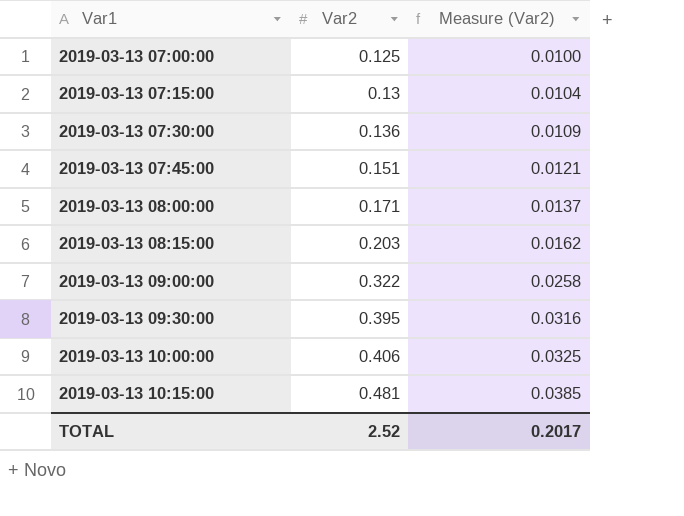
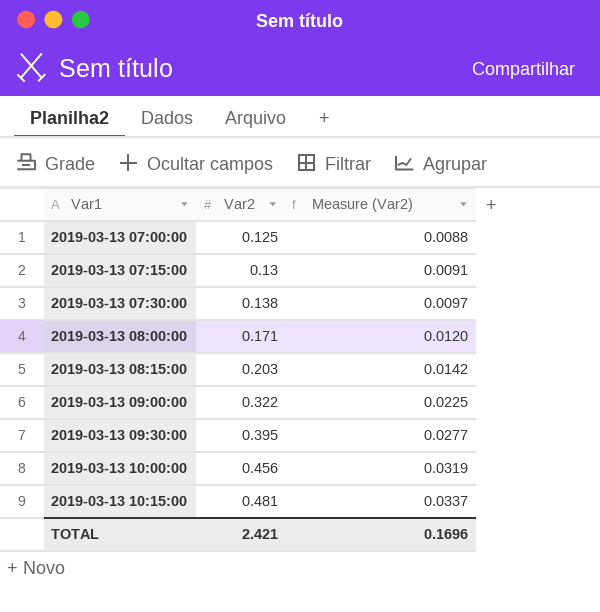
column Measure (Var2) | formula: [Var2] * 0.08 -> [Var2] * 0.07
row 2019-03-13 07:45:00: 0.151 | 0.0121 -> none
2019-03-13 07:30:00 | Var2: 0.136 -> 0.138
2019-03-13 10:00:00 | Var2: 0.406 -> 0.456
TOTAL | Var2: 2.52 -> 2.421
TOTAL | Measure (Var2): 0.2017 -> 0.1696

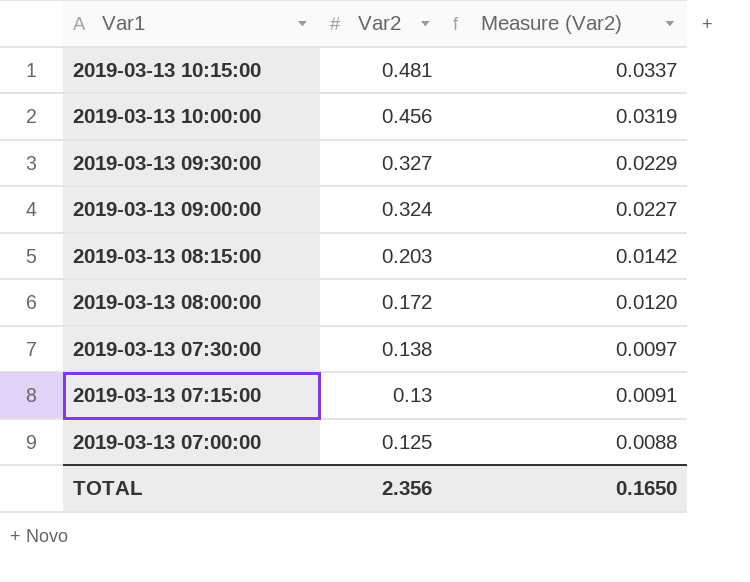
row order: Var1 ascending -> Var1 descending
2019-03-13 09:30:00 | Var2: 0.395 -> 0.327
2019-03-13 09:30:00 | Measure (Var2): 0.0277 -> 0.0229
2019-03-13 09:00:00 | Var2: 0.322 -> 0.324
2019-03-13 09:00:00 | Measure (Var2): 0.0225 -> 0.0227
2019-03-13 08:00:00 | Var2: 0.171 -> 0.172
TOTAL | Var2: 2.421 -> 2.356
TOTAL | Measure (Var2): 0.1696 -> 0.1650

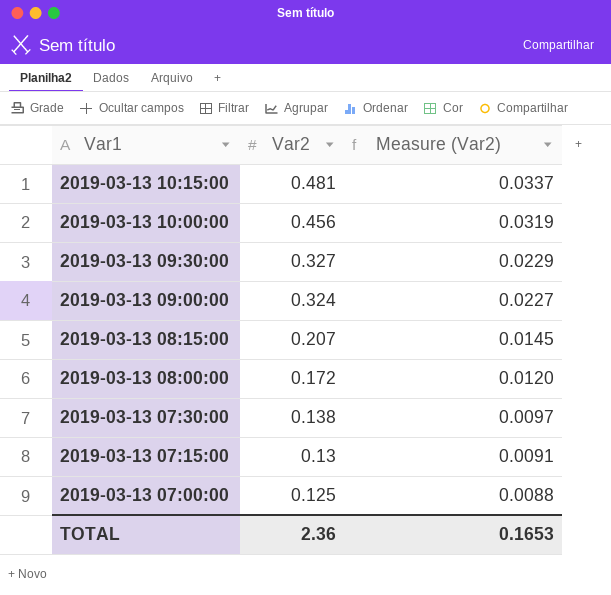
2019-03-13 08:15:00 | Var2: 0.203 -> 0.207
2019-03-13 08:15:00 | Measure (Var2): 0.0142 -> 0.0145
TOTAL | Var2: 2.356 -> 2.36
TOTAL | Measure (Var2): 0.1650 -> 0.1653

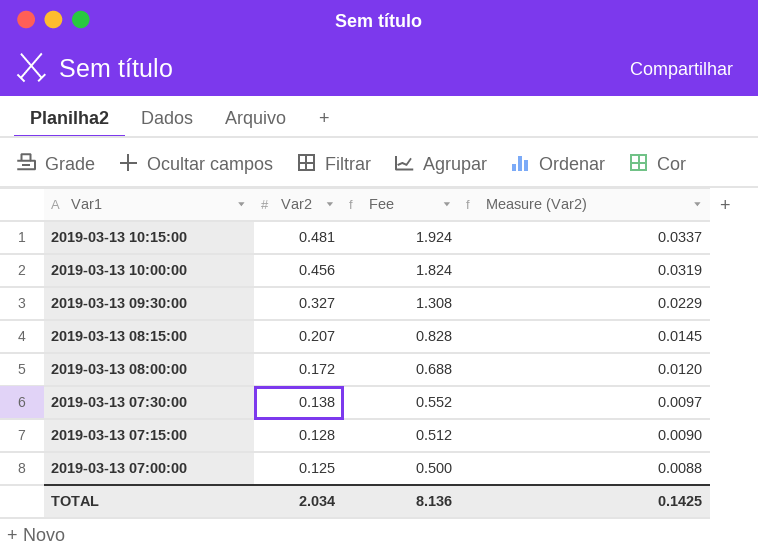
column Fee | formula: none -> [Var2] * 4
row 2019-03-13 09:00:00: 0.324 | 0.0227 -> none
2019-03-13 07:15:00 | Var2: 0.13 -> 0.128
2019-03-13 07:15:00 | Measure (Var2): 0.0091 -> 0.0090
TOTAL | Var2: 2.36 -> 2.034
TOTAL | Measure (Var2): 0.1653 -> 0.1425

